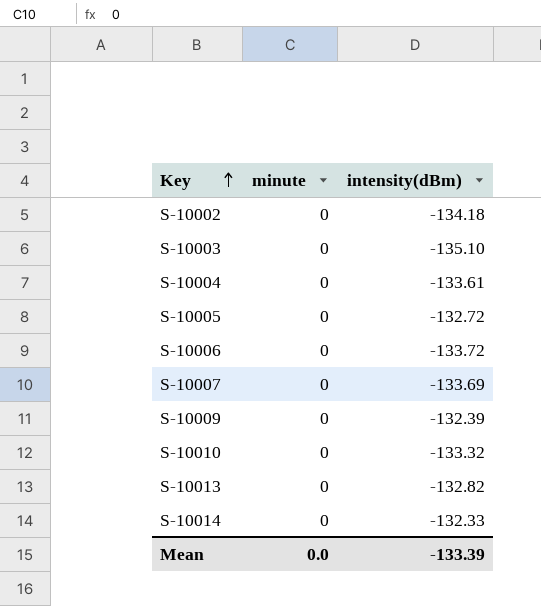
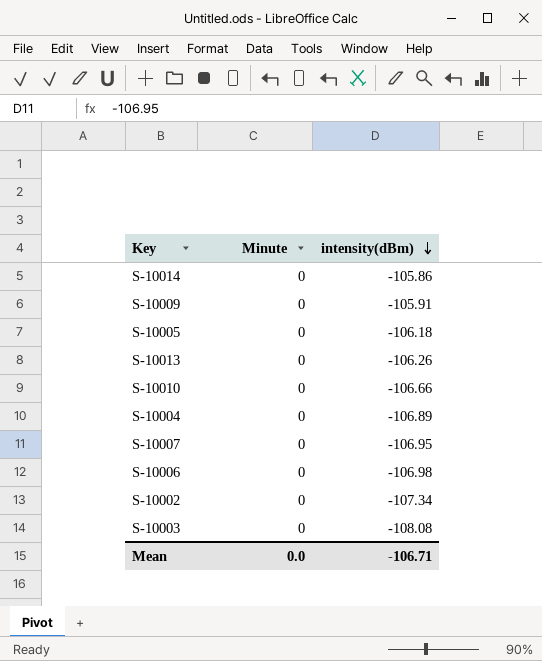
row order: Key ascending -> intensity(dBm) descending
column name: minute -> Minute
S-10014 | intensity(dBm): -132.33 -> -105.86
S-10009 | intensity(dBm): -132.39 -> -105.91
S-10005 | intensity(dBm): -132.72 -> -106.18
S-10013 | intensity(dBm): -132.82 -> -106.26
S-10010 | intensity(dBm): -133.32 -> -106.66
S-10004 | intensity(dBm): -133.61 -> -106.89
S-10007 | intensity(dBm): -133.69 -> -106.95
S-10006 | intensity(dBm): -133.72 -> -106.98
S-10002 | intensity(dBm): -134.18 -> -107.34
S-10003 | intensity(dBm): -135.10 -> -108.08
Mean | intensity(dBm): -133.39 -> -106.71

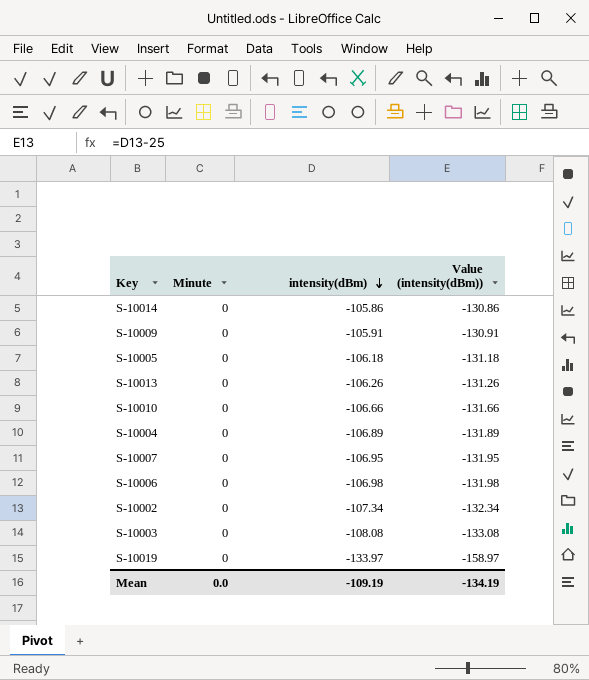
column Value (intensity(dBm)) | formula: none -> [intensity(dBm)] - 25
row S-10019: none -> 0 | -133.97 | -158.97
Mean | intensity(dBm): -106.71 -> -109.19

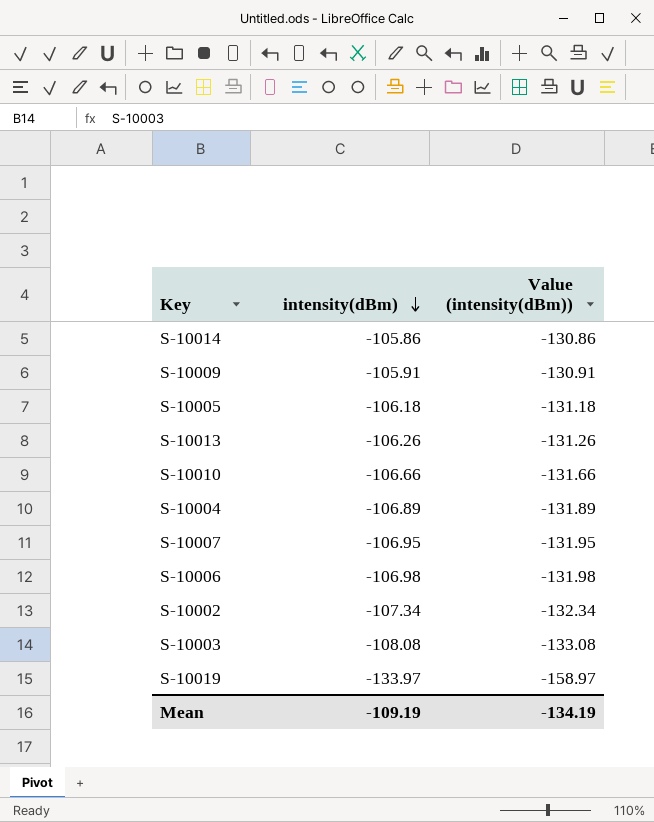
column Minute | position: 2 -> none

